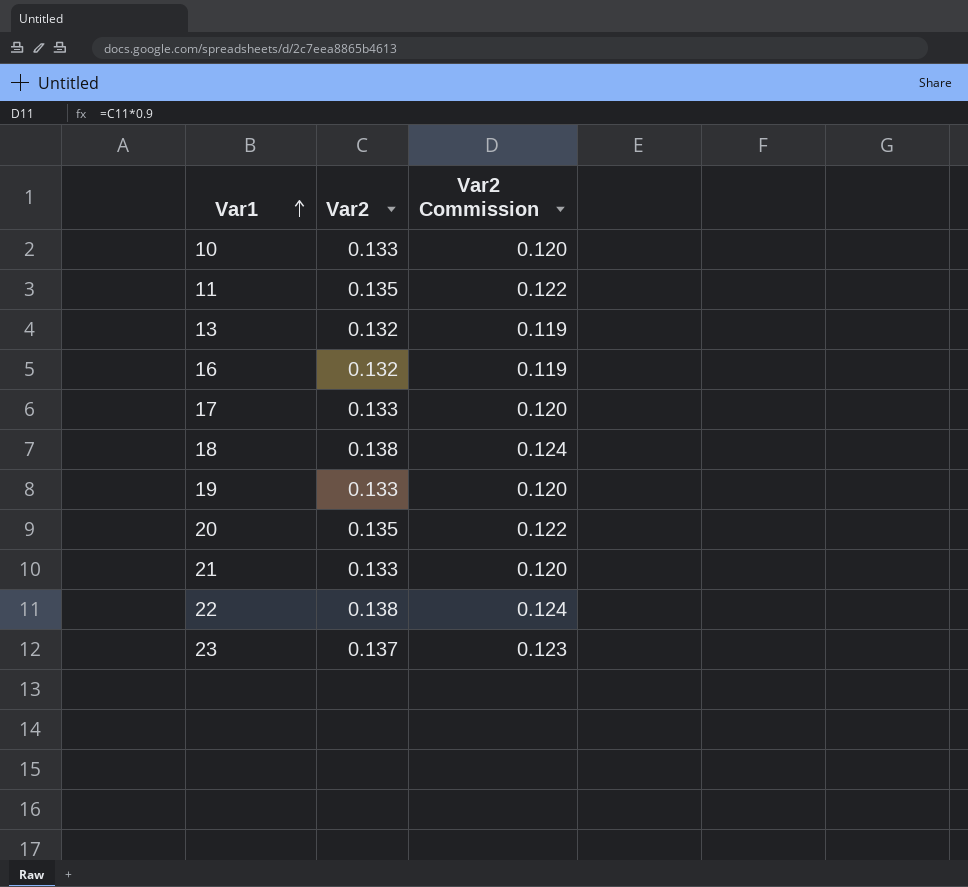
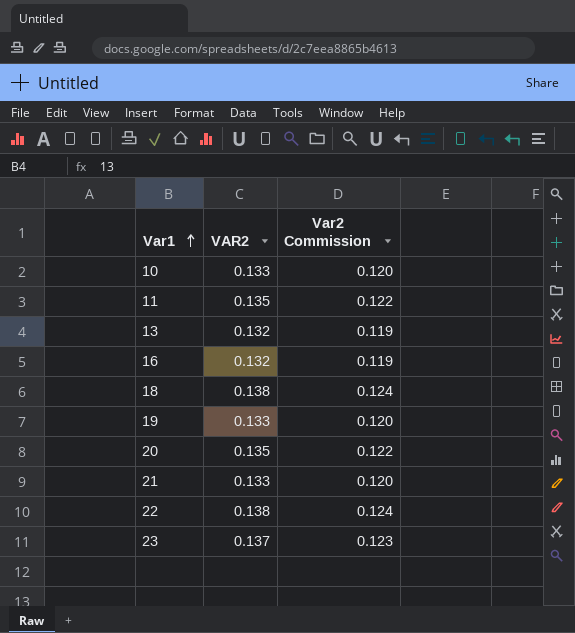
column name: Var2 -> VAR2
row 17: 0.133 | 0.120 -> none

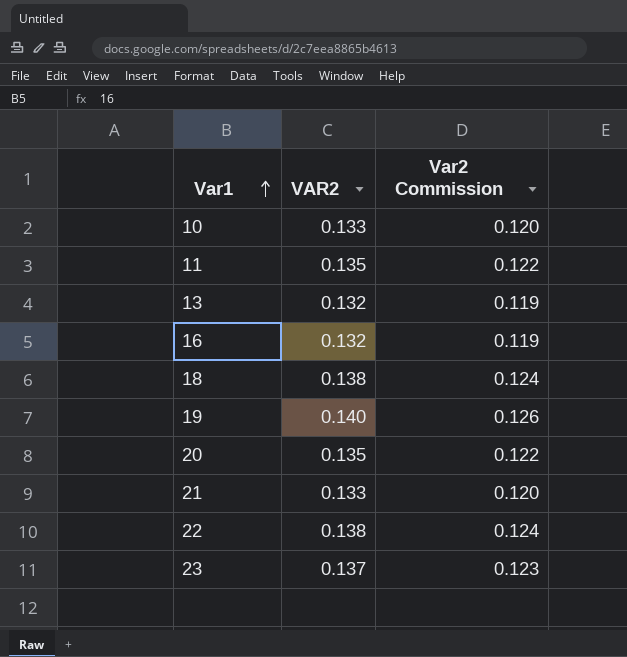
19 | VAR2: 0.133 -> 0.140
19 | Var2 Commission: 0.120 -> 0.126

